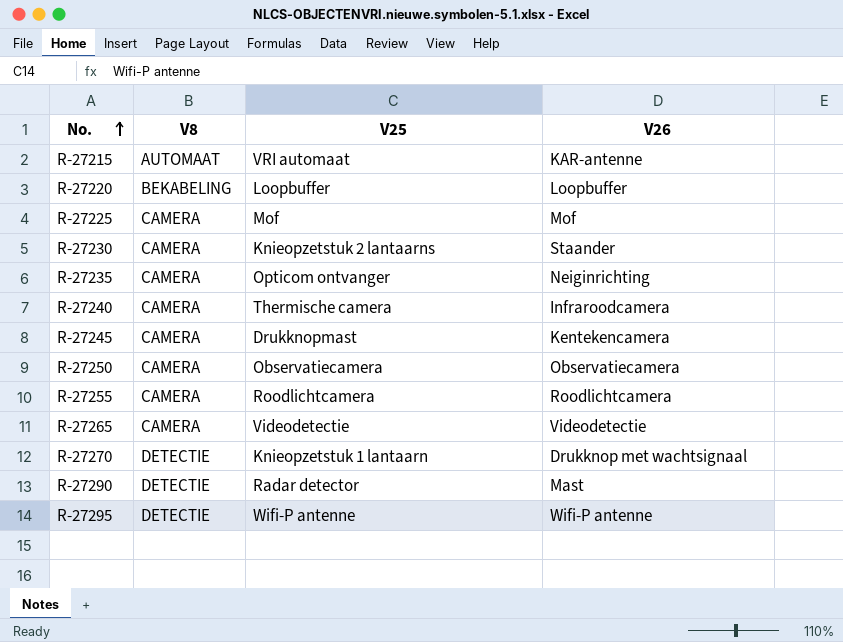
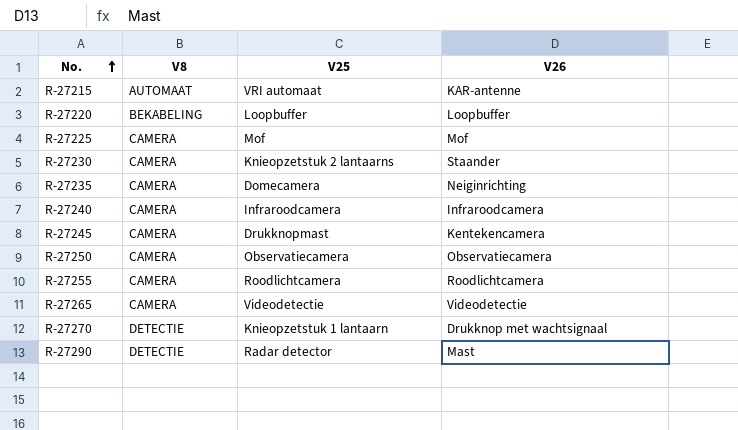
row R-27295: DETECTIE | Wifi-P antenne | Wifi-P antenne -> none
R-27235 | V25: Opticom ontvanger -> Domecamera
R-27240 | V25: Thermische camera -> Infraroodcamera

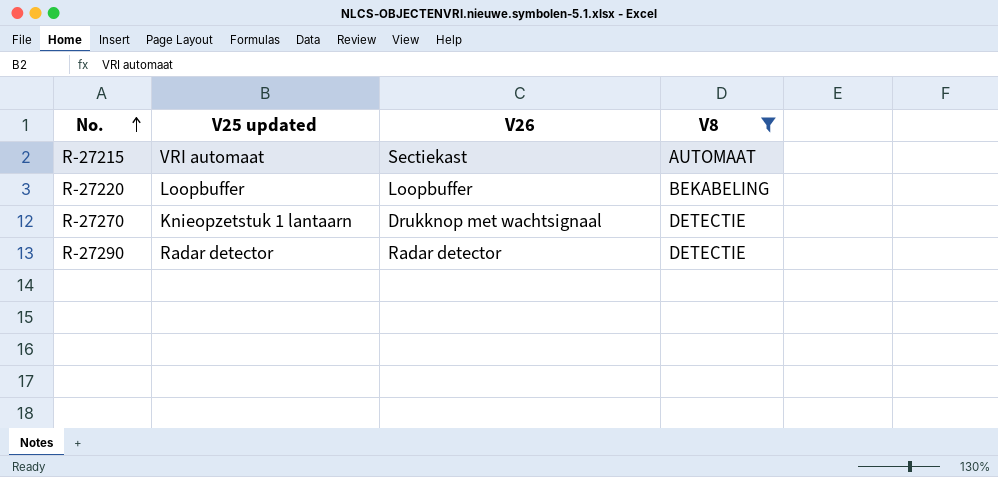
filter: none -> V8 != CAMERA
column name: V25 -> V25 updated
column V8 | position: 2 -> 4
R-27215 | V26: KAR-antenne -> Sectiekast
R-27290 | V26: Mast -> Radar detector

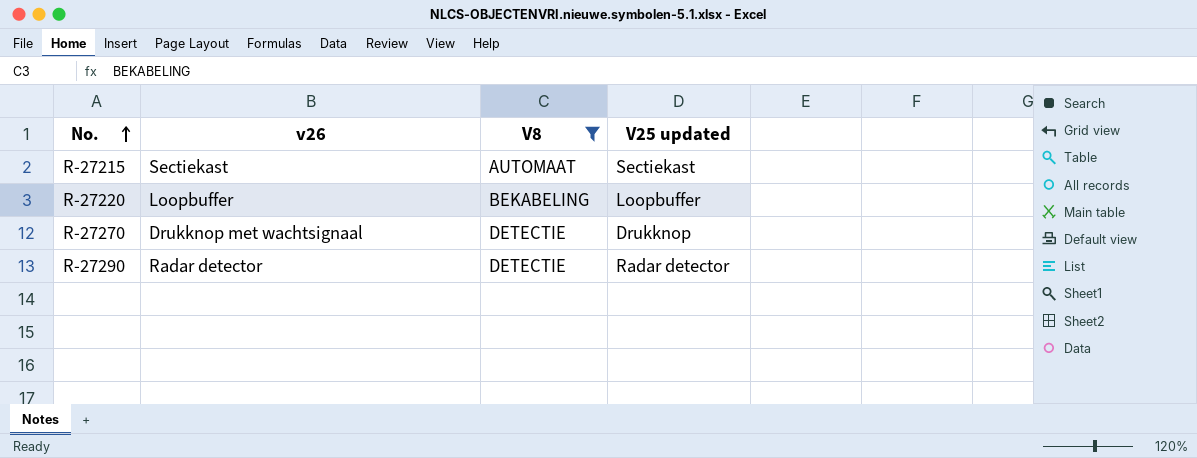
column name: V26 -> v26
column V25 updated | position: 2 -> 4
R-27215 | V25 updated: VRI automaat -> Sectiekast
R-27270 | V25 updated: Knieopzetstuk 1 lantaarn -> Drukknop

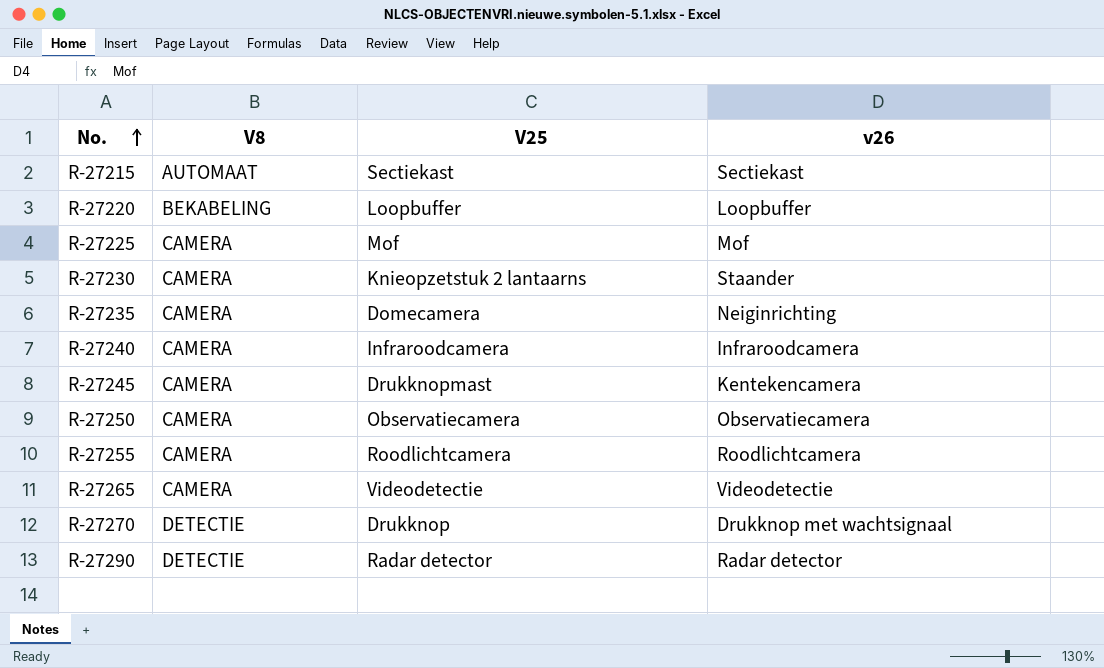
filter: V8 != CAMERA -> none
column name: V25 updated -> V25
column v26 | position: 2 -> 4

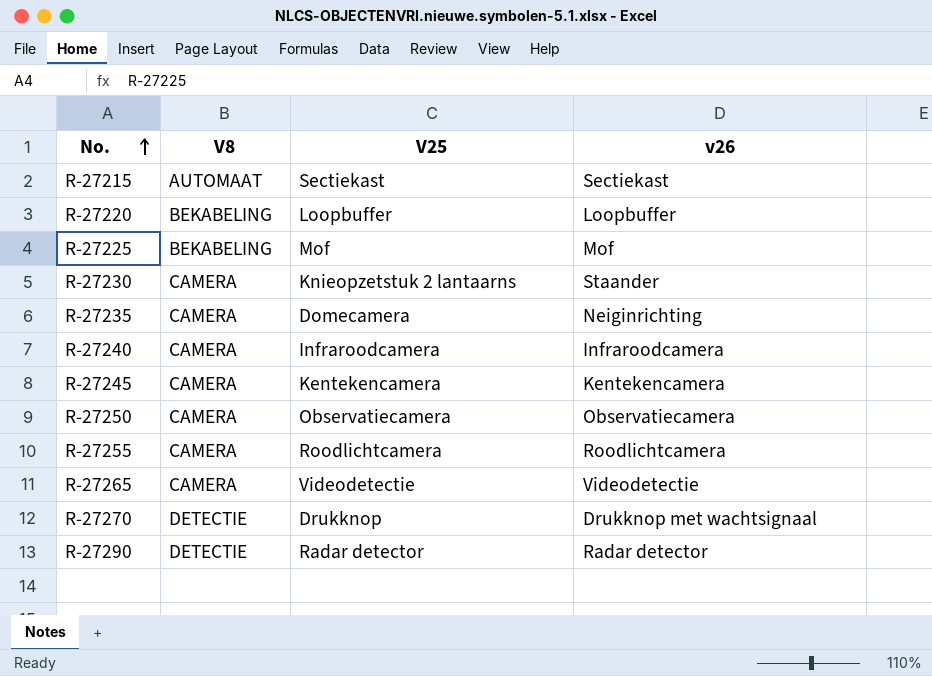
R-27225 | V8: CAMERA -> BEKABELING
R-27245 | V25: Drukknopmast -> Kentekencamera

